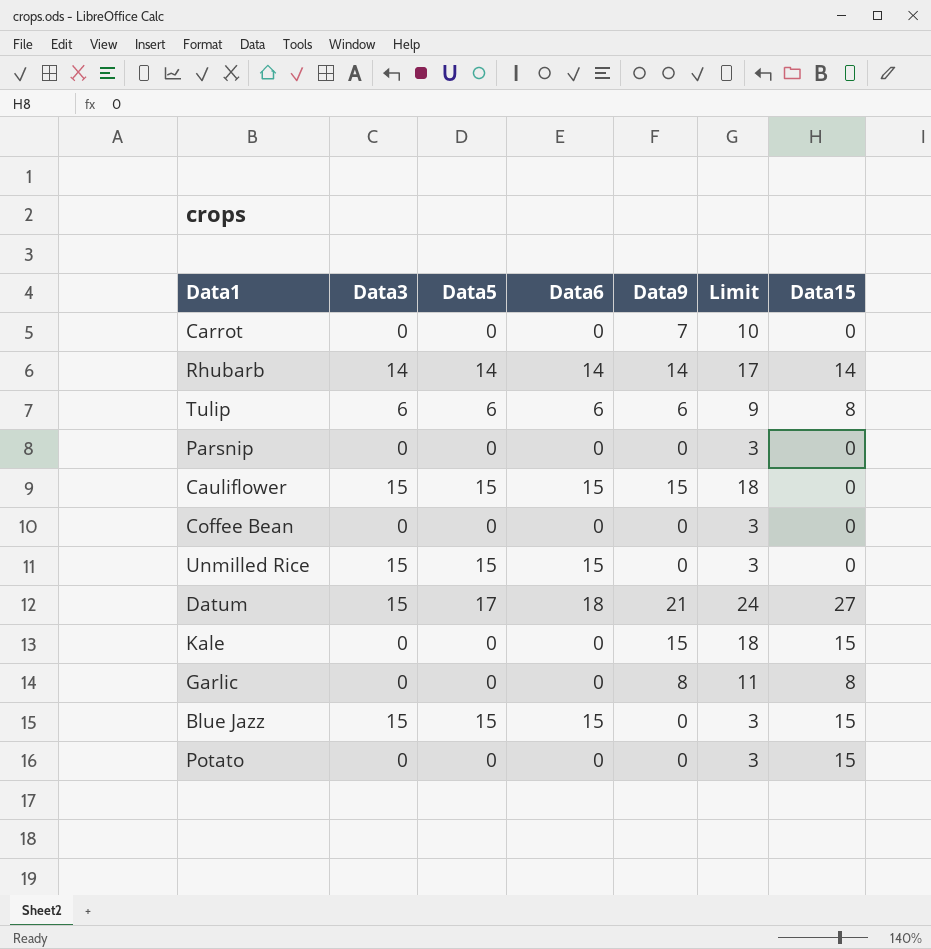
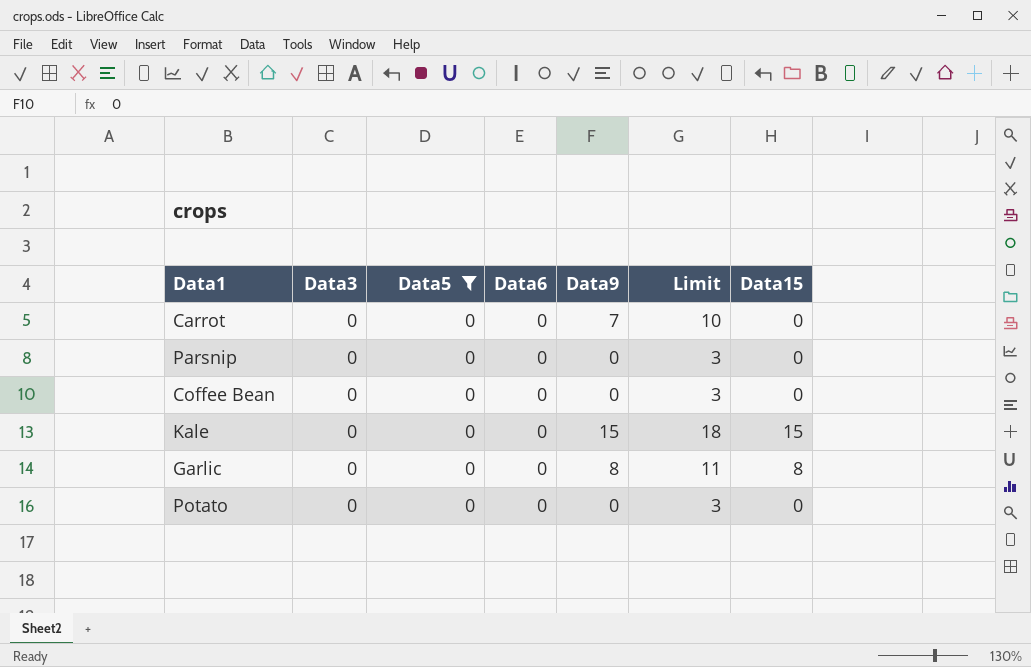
filter: none -> Data5 = 0
Potato | Data15: 15 -> 0

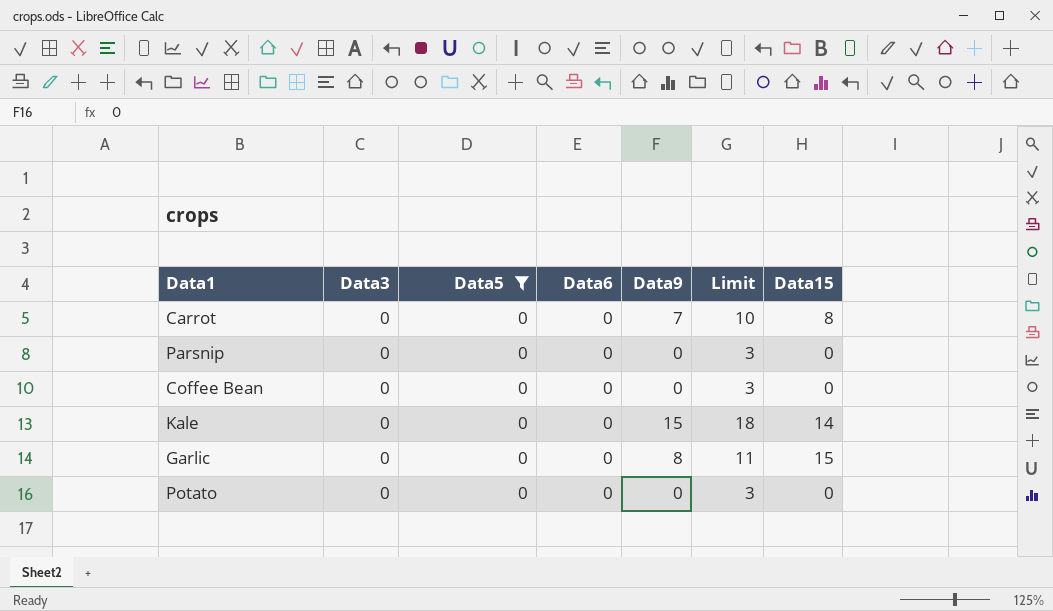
Carrot | Data15: 0 -> 8
Kale | Data15: 15 -> 14
Garlic | Data15: 8 -> 15

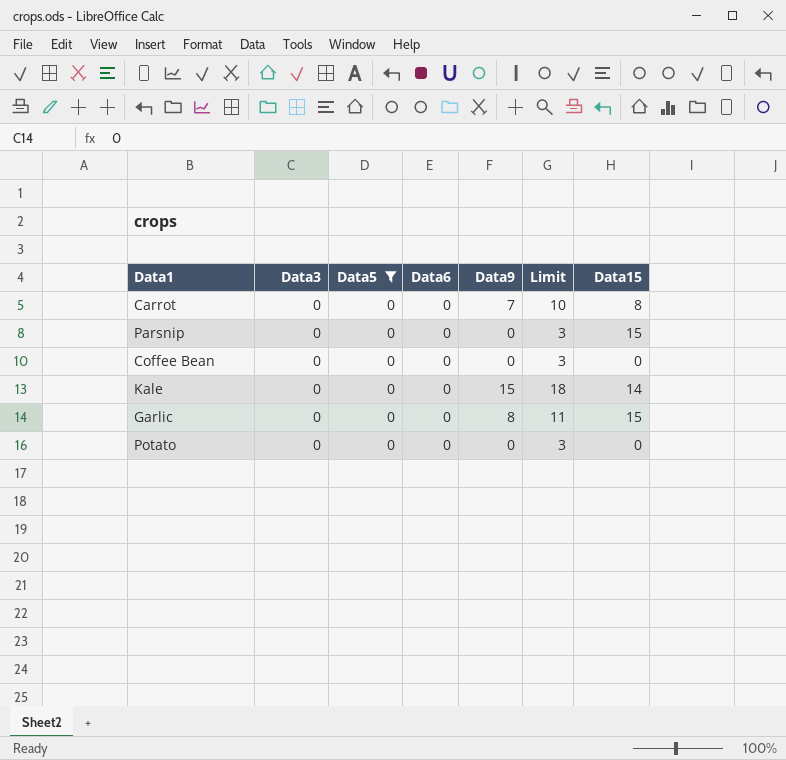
Parsnip | Data15: 0 -> 15

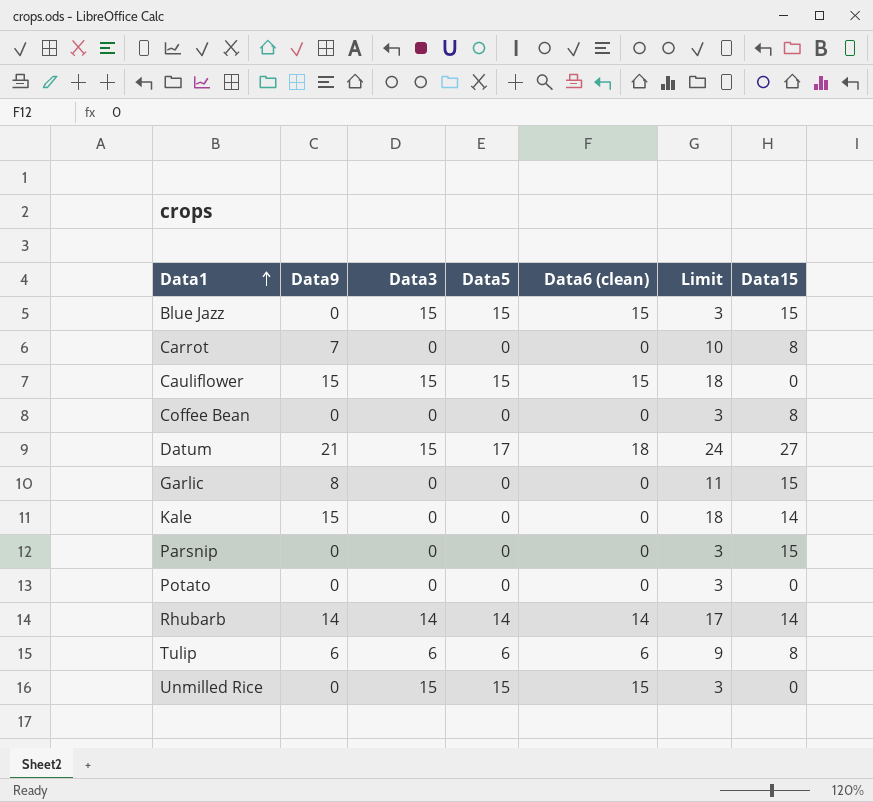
filter: Data5 = 0 -> none
row order: none -> Data1 ascending
column Data9 | position: 5 -> 2
column name: Data6 -> Data6 (clean)
Coffee Bean | Data15: 0 -> 8

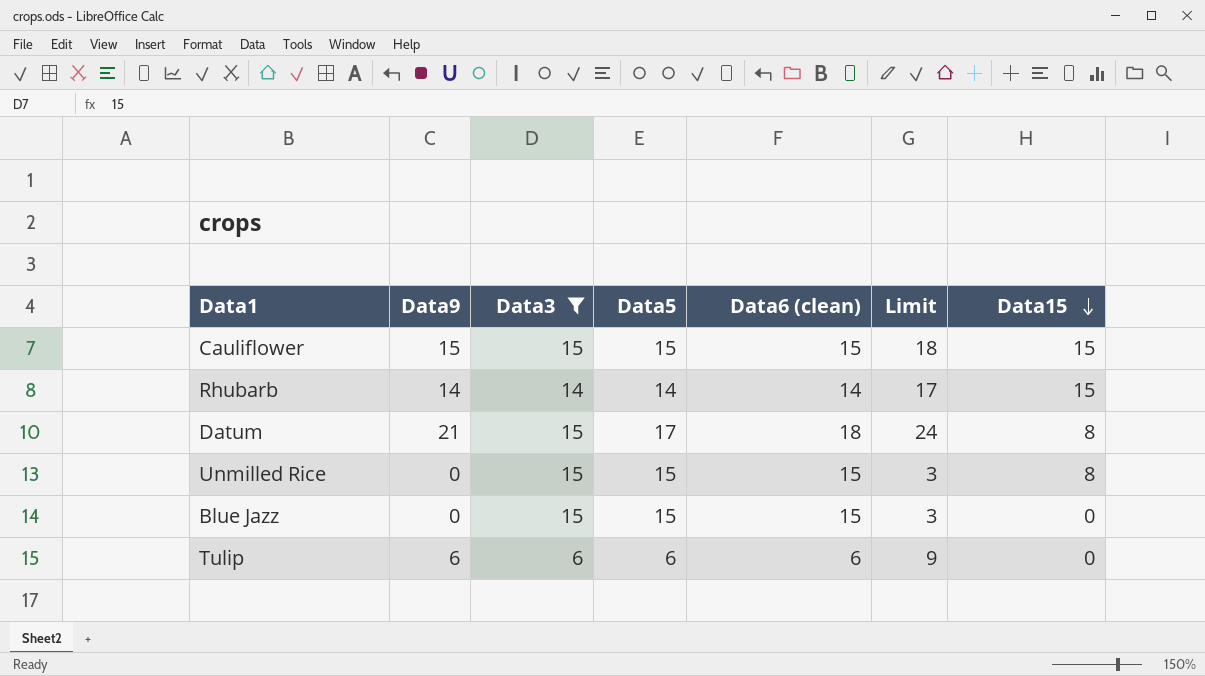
filter: none -> Data3 != 0
row order: Data1 ascending -> Data15 descending
Cauliflower | Data15: 0 -> 15
Rhubarb | Data15: 14 -> 15
Datum | Data15: 27 -> 8
Unmilled Rice | Data15: 0 -> 8
Blue Jazz | Data15: 15 -> 0
Tulip | Data15: 8 -> 0

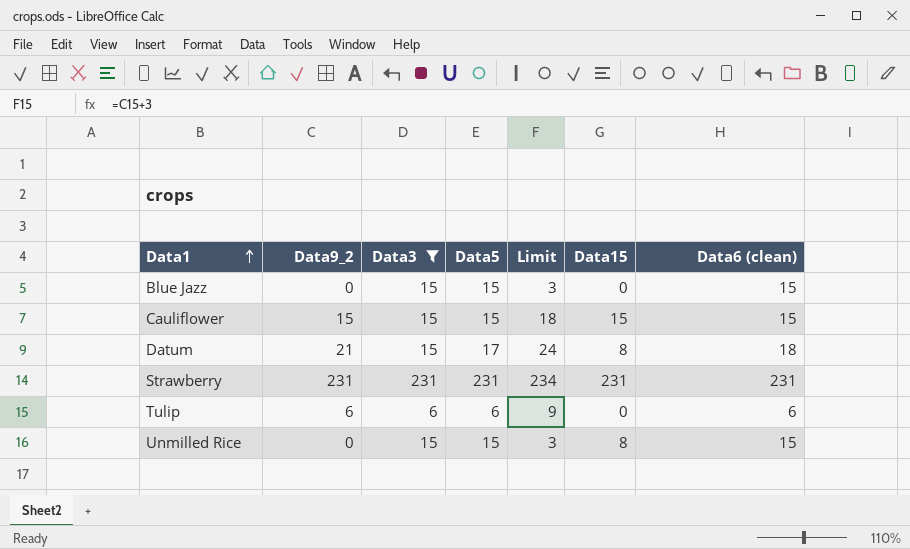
row order: Data15 descending -> Data1 ascending
column name: Data9 -> Data9_2
column Data6 (clean) | position: 5 -> 7
row Rhubarb: 14 | 14 | 14 | 14 | 17 | 15 -> none
row Strawberry: none -> 231 | 231 | 231 | 234 | 231 | 231

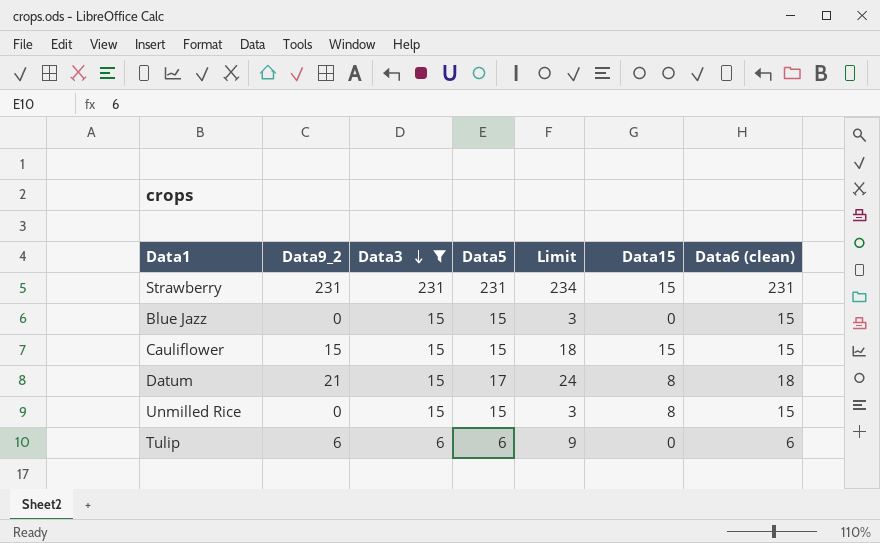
row order: Data1 ascending -> Data3 descending
Strawberry | Data15: 231 -> 15

